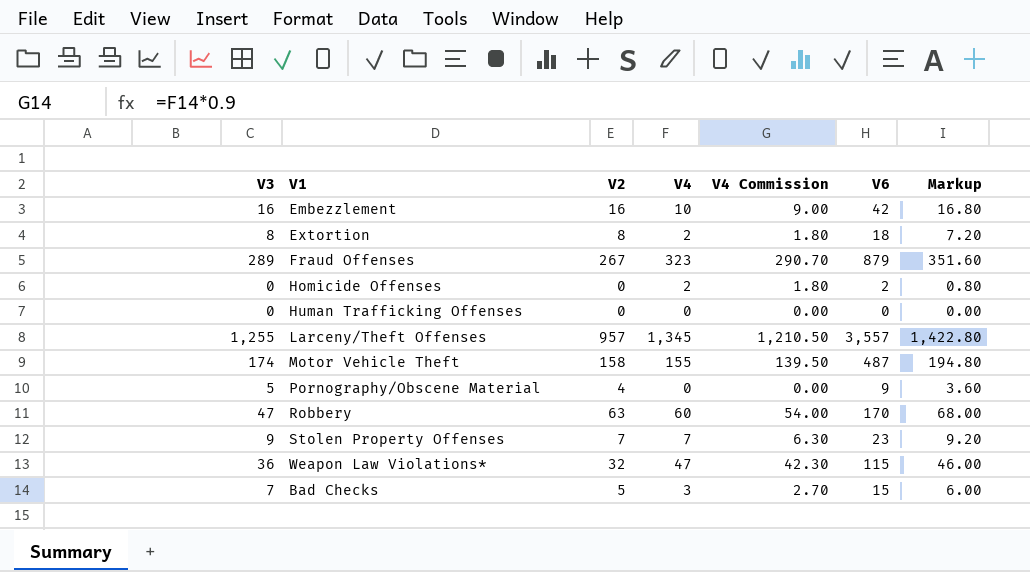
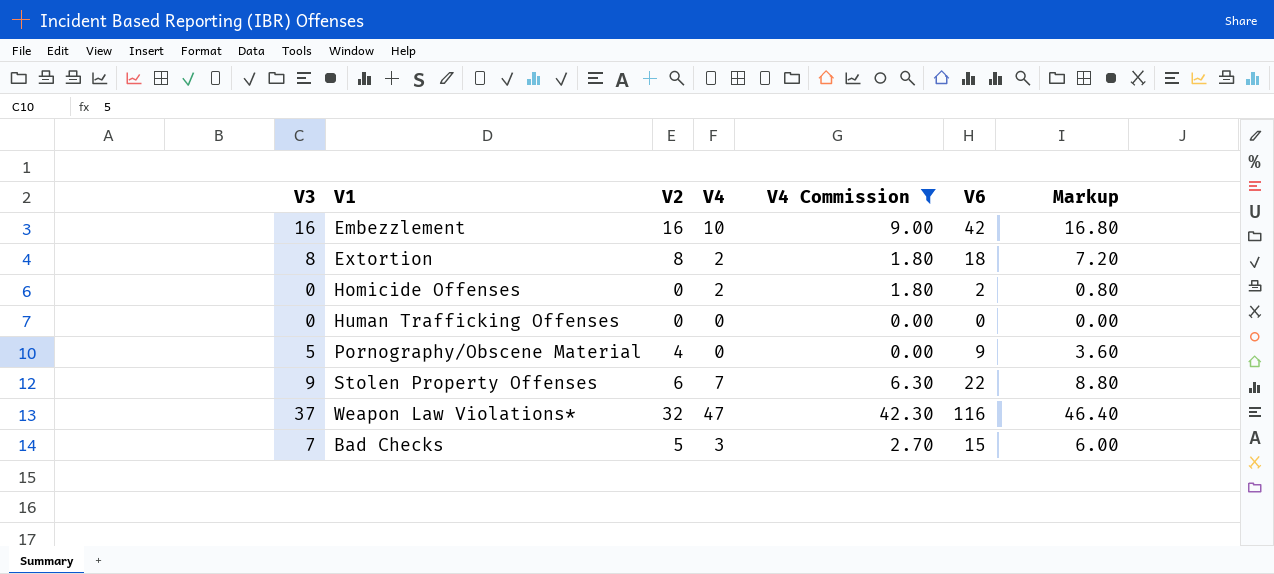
filter: none -> V4 Commission <= 42.30
Stolen Property Offenses | V2: 7 -> 6
Stolen Property Offenses | V6: 23 -> 22
Stolen Property Offenses | Markup: 9.20 -> 8.80
Weapon Law Violations* | V3: 36 -> 37
Weapon Law Violations* | V6: 115 -> 116
Weapon Law Violations* | Markup: 46.00 -> 46.40

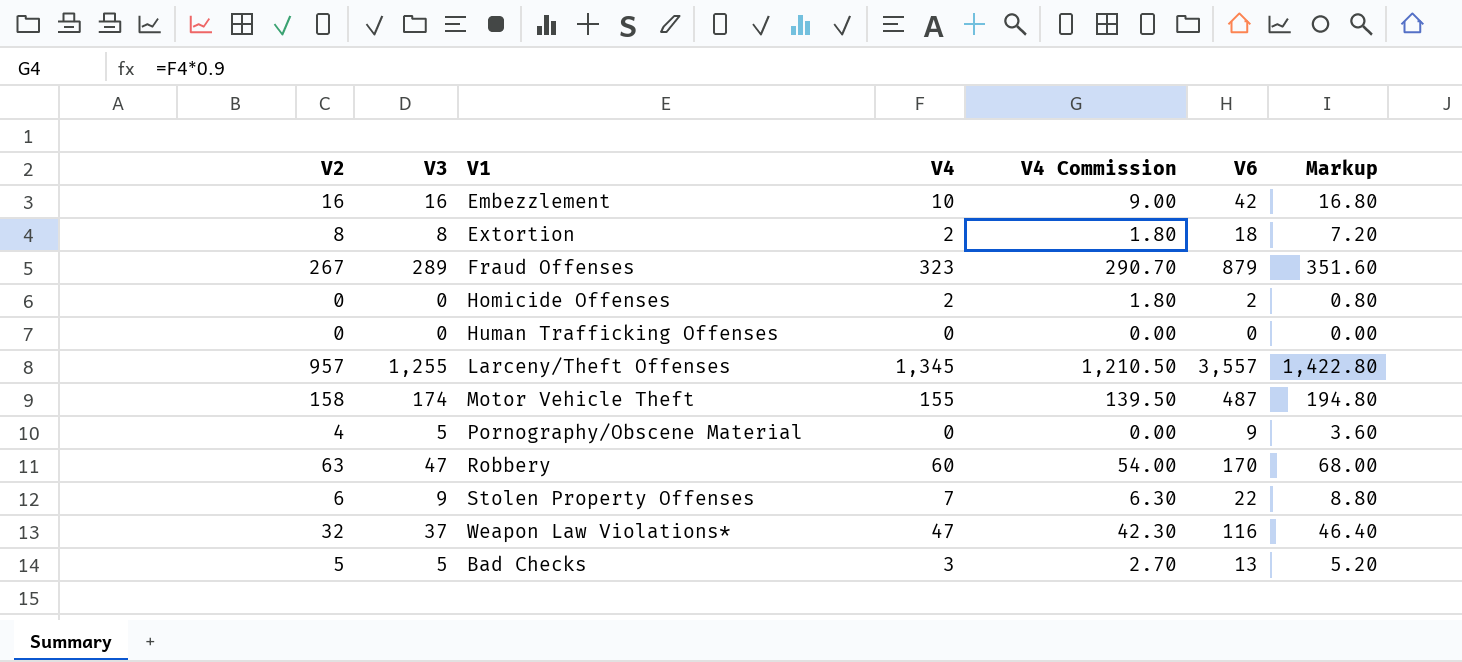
filter: V4 Commission <= 42.30 -> none
column V2 | position: 3 -> 1
Bad Checks | V3: 7 -> 5
Bad Checks | V6: 15 -> 13
Bad Checks | Markup: 6.00 -> 5.20

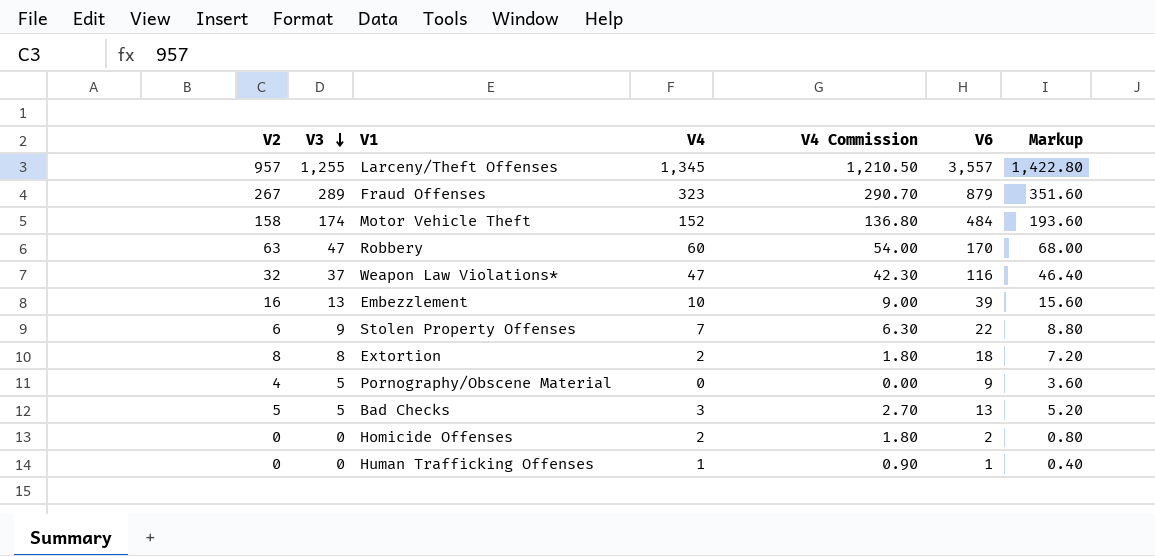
row order: none -> V3 descending
Motor Vehicle Theft | V4: 155 -> 152
Motor Vehicle Theft | V4 Commission: 139.50 -> 136.80
Motor Vehicle Theft | V6: 487 -> 484
Motor Vehicle Theft | Markup: 194.80 -> 193.60
Embezzlement | V3: 16 -> 13
Embezzlement | V6: 42 -> 39
Embezzlement | Markup: 16.80 -> 15.60
Human Trafficking Offenses | V4: 0 -> 1
Human Trafficking Offenses | V4 Commission: 0.00 -> 0.90
Human Trafficking Offenses | V6: 0 -> 1
Human Trafficking Offenses | Markup: 0.00 -> 0.40

